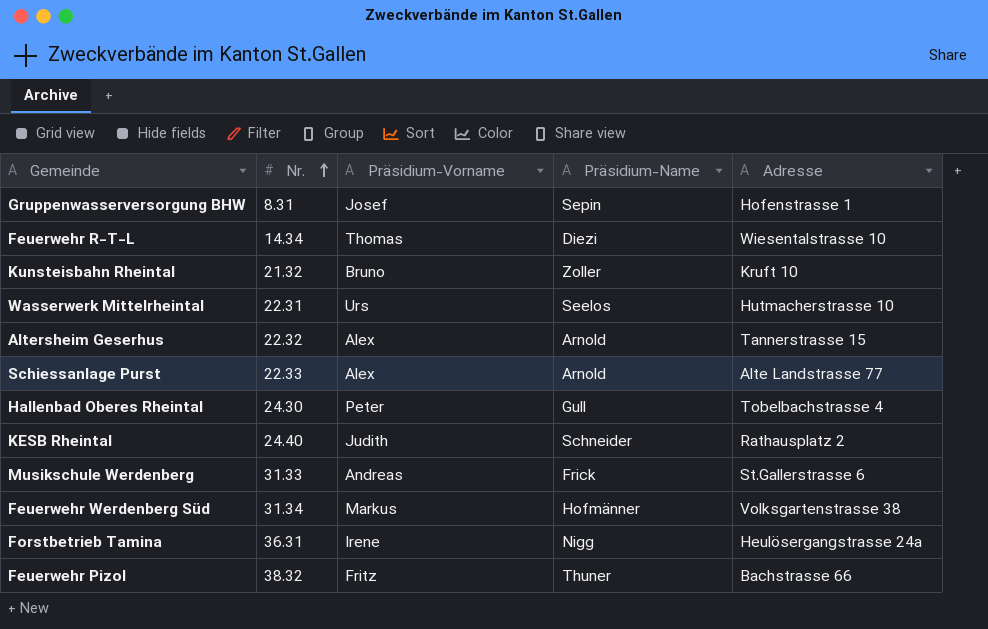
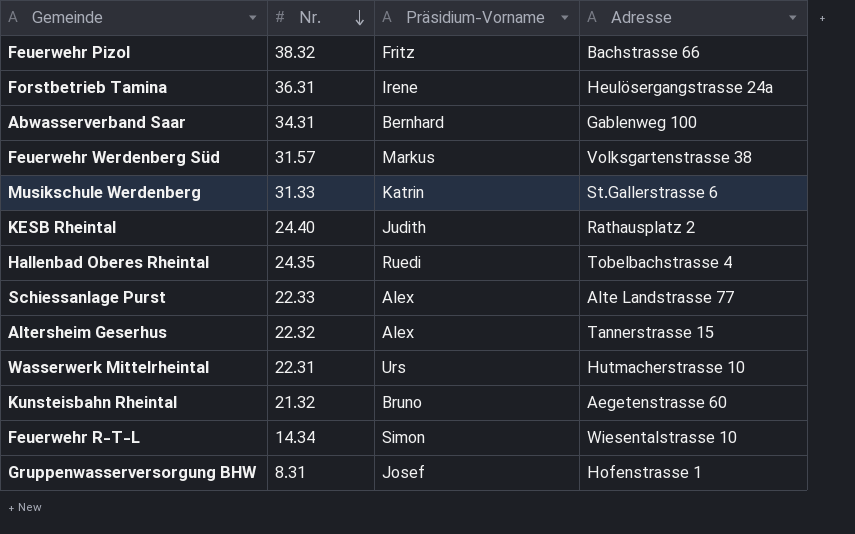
row order: Nr. ascending -> Nr. descending
column Präsidium-Name | position: 4 -> none
row Abwasserverband Saar: none -> 34.31 | Bernhard | Gablenweg 100
Feuerwehr Werdenberg Süd | Nr.: 31.34 -> 31.57
Musikschule Werdenberg | Präsidium-Vorname: Andreas -> Katrin
Hallenbad Oberes Rheintal | Nr.: 24.30 -> 24.35
Hallenbad Oberes Rheintal | Präsidium-Vorname: Peter -> Ruedi
Kunsteisbahn Rheintal | Adresse: Kruft 10 -> Aegetenstrasse 60
Feuerwehr R-T-L | Präsidium-Vorname: Thomas -> Simon

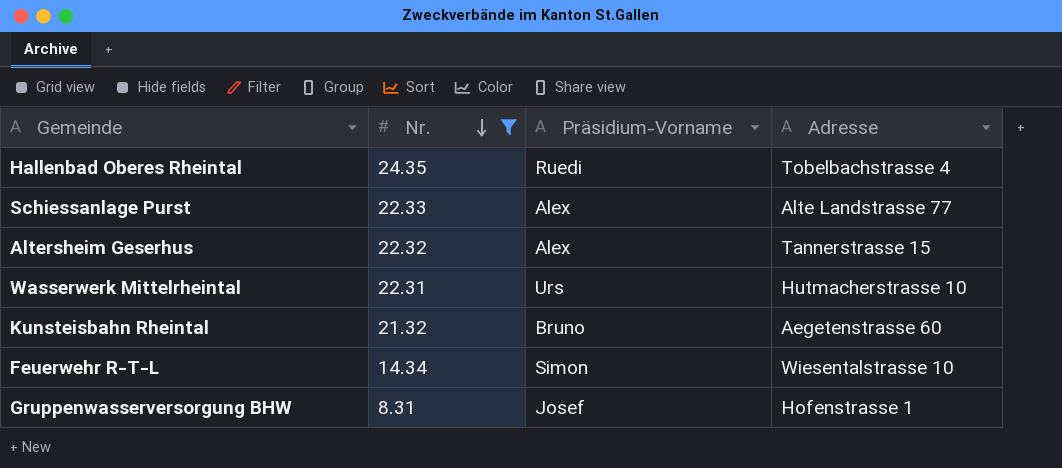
filter: none -> Nr. <= 24.35

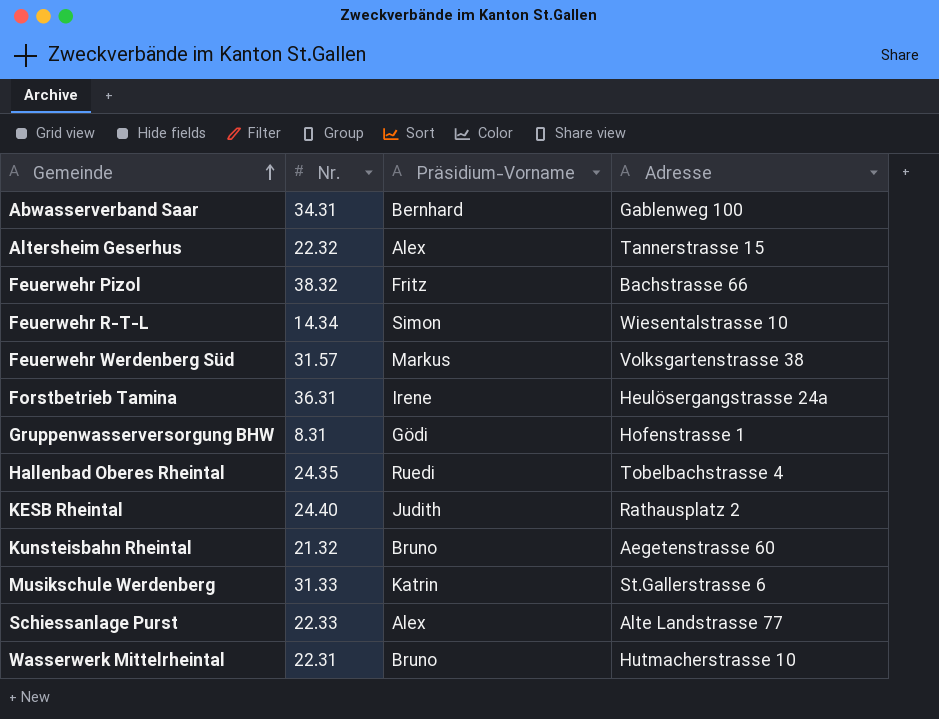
filter: Nr. <= 24.35 -> none
row order: Nr. descending -> Gemeinde ascending
Gruppenwasserversorgung BHW | Präsidium-Vorname: Josef -> Gödi
Wasserwerk Mittelrheintal | Präsidium-Vorname: Urs -> Bruno

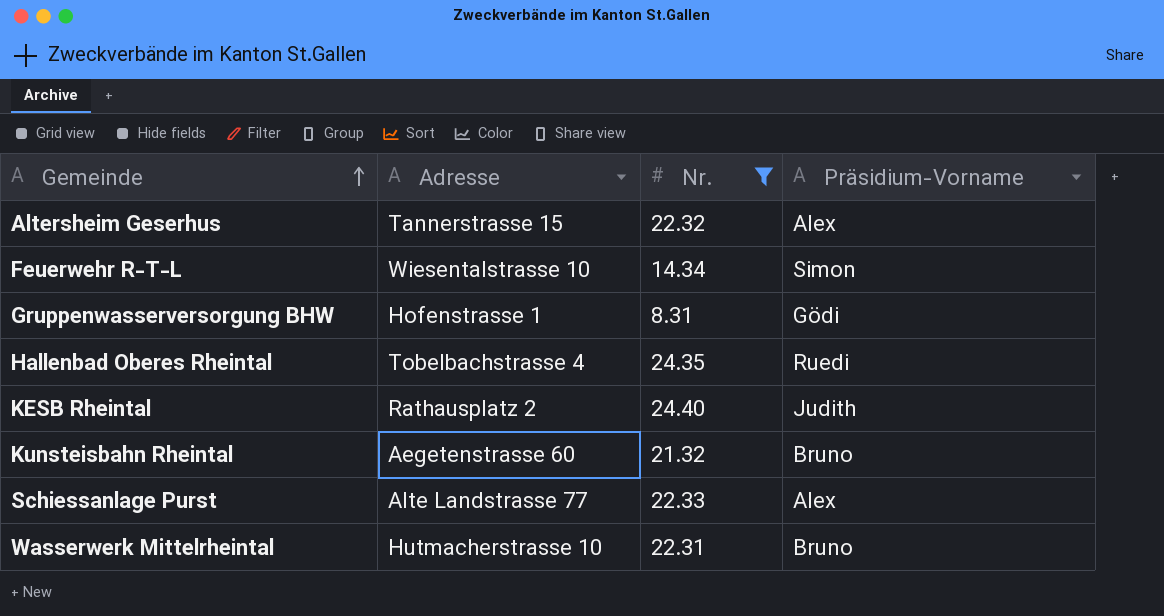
filter: none -> Nr. <= 24.40
column Adresse | position: 4 -> 2

